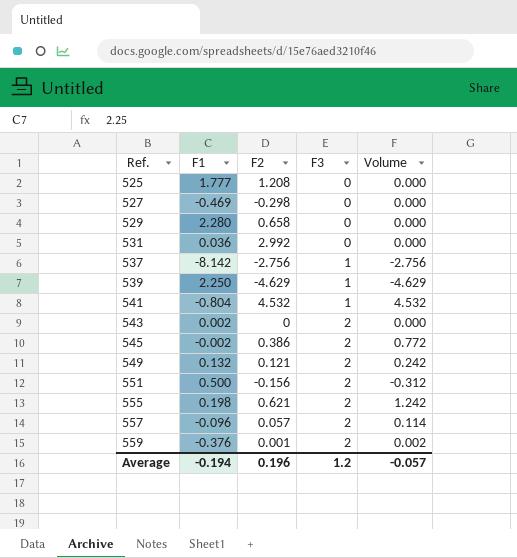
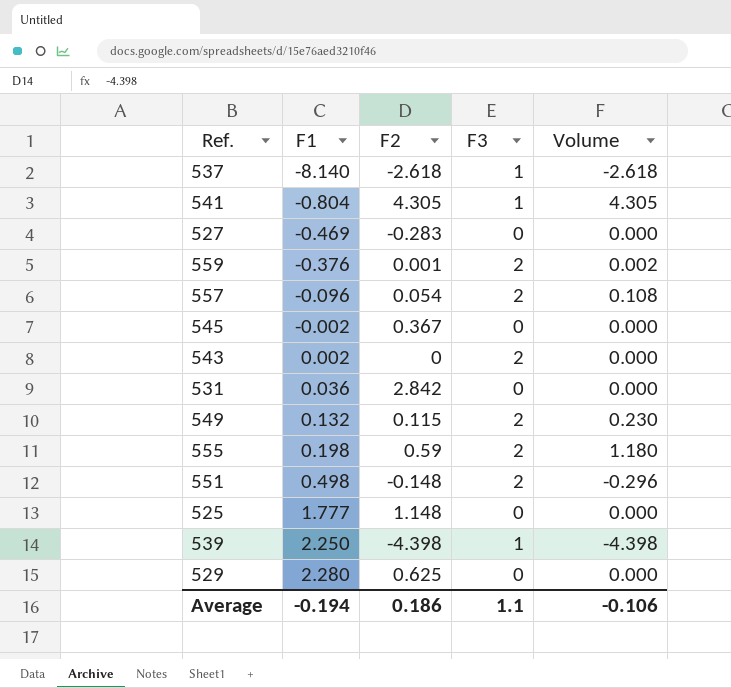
row order: Ref. ascending -> F1 ascending
537 | F1: -8.142 -> -8.140
537 | F2: -2.756 -> -2.618
537 | Volume: -2.756 -> -2.618
541 | F2: 4.532 -> 4.305
541 | Volume: 4.532 -> 4.305
527 | F2: -0.298 -> -0.283
557 | F2: 0.057 -> 0.054
557 | Volume: 0.114 -> 0.108
545 | F2: 0.386 -> 0.367
545 | F3: 2 -> 0
545 | Volume: 0.772 -> 0.000
531 | F2: 2.992 -> 2.842
549 | F2: 0.121 -> 0.115
549 | Volume: 0.242 -> 0.230
555 | F2: 0.621 -> 0.59
555 | Volume: 1.242 -> 1.180
551 | F1: 0.500 -> 0.498
551 | F2: -0.156 -> -0.148
551 | Volume: -0.312 -> -0.296
525 | F2: 1.208 -> 1.148
539 | F2: -4.629 -> -4.398
539 | Volume: -4.629 -> -4.398
529 | F2: 0.658 -> 0.625
Average | F2: 0.196 -> 0.186
Average | F3: 1.2 -> 1.1
Average | Volume: -0.057 -> -0.106

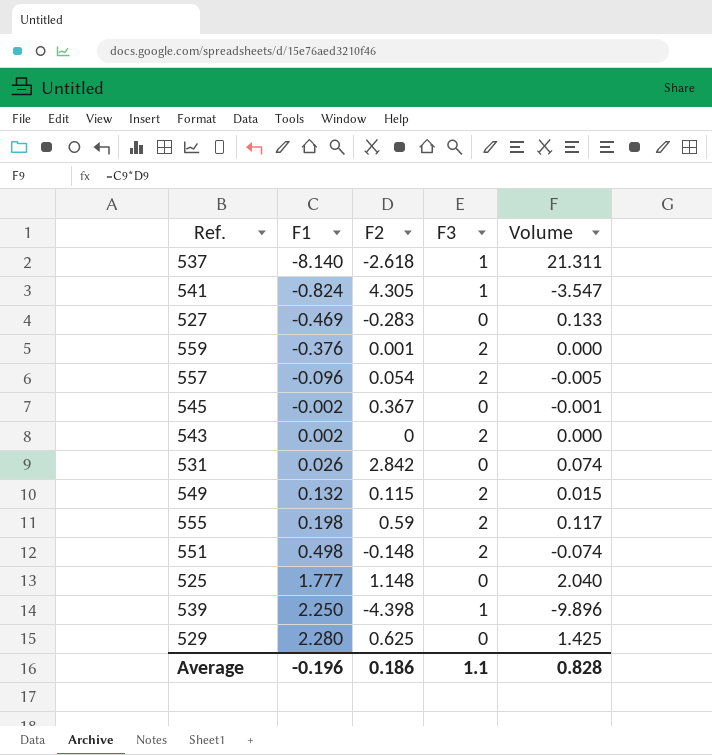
column Volume | formula: [F2] * [F3] -> [F1] * [F2]
541 | F1: -0.804 -> -0.824
531 | F1: 0.036 -> 0.026
Average | F1: -0.194 -> -0.196
Average | Volume: -0.106 -> 0.828

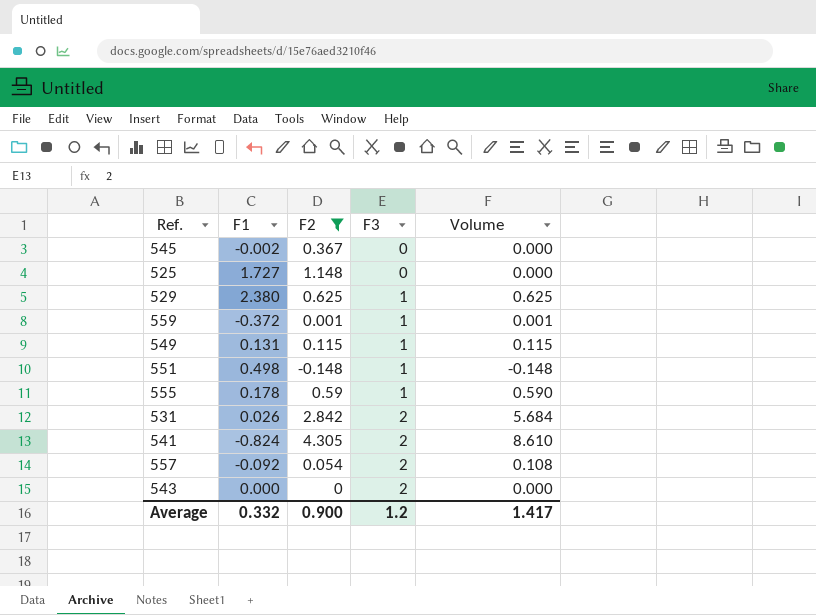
filter: none -> F2 >= -0.148
row order: F1 ascending -> F3 ascending
column Volume | formula: [F1] * [F2] -> [F2] * [F3]
525 | F1: 1.777 -> 1.727
529 | F1: 2.280 -> 2.380
529 | F3: 0 -> 1
559 | F1: -0.376 -> -0.372
559 | F3: 2 -> 1
549 | F1: 0.132 -> 0.131
549 | F3: 2 -> 1
551 | F3: 2 -> 1
555 | F1: 0.198 -> 0.178
555 | F3: 2 -> 1
531 | F3: 0 -> 2
541 | F3: 1 -> 2
557 | F1: -0.096 -> -0.092
543 | F1: 0.002 -> 0.000
Average | F1: -0.196 -> 0.332
Average | F2: 0.186 -> 0.900
Average | F3: 1.1 -> 1.2
Average | Volume: 0.828 -> 1.417

